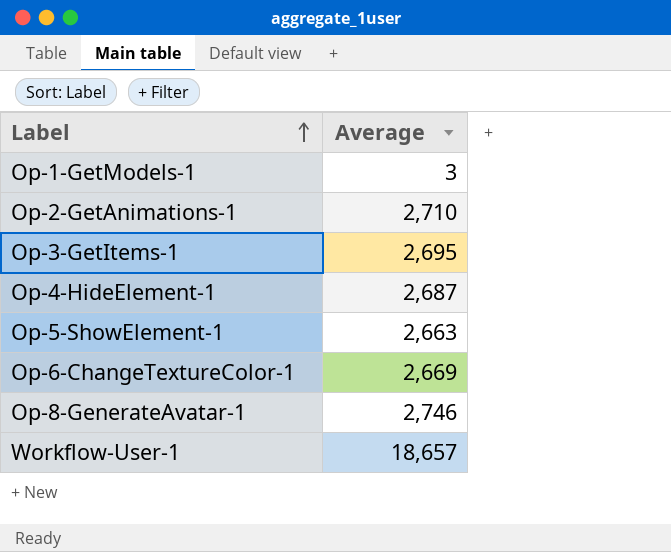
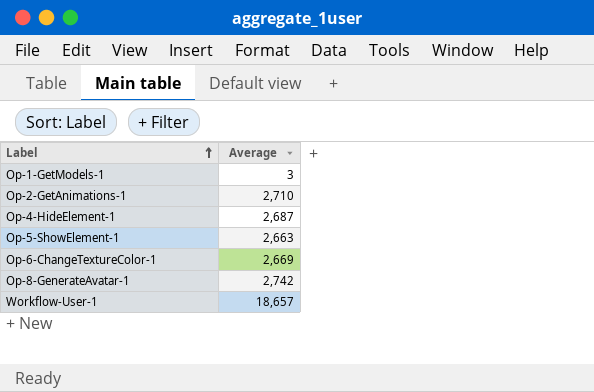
row Op-3-GetItems-1: 2,695 -> none
Op-8-GenerateAvatar-1 | Average: 2,746 -> 2,742

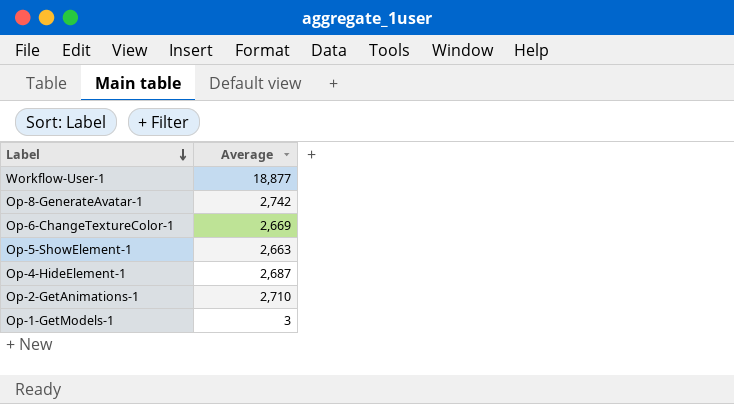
row order: Label ascending -> Label descending
Workflow-User-1 | Average: 18,657 -> 18,877

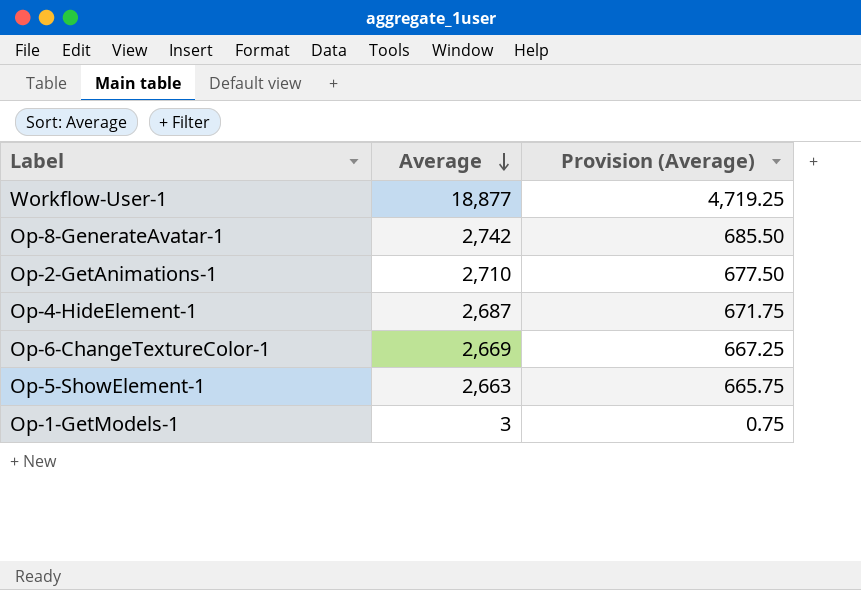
row order: Label descending -> Average descending
column Provision (Average) | formula: none -> [Average] * 0.25

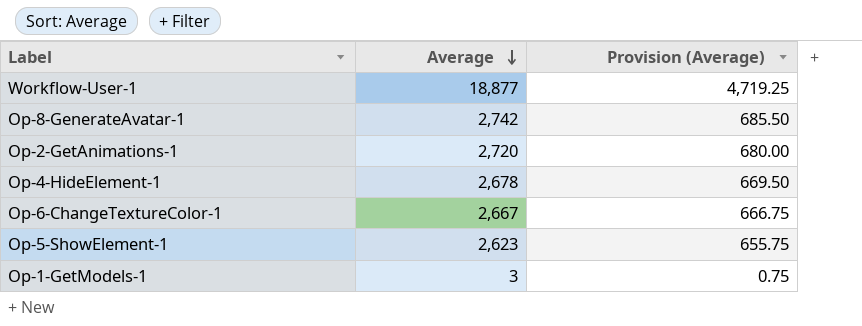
Op-2-GetAnimations-1 | Average: 2,710 -> 2,720
Op-2-GetAnimations-1 | Provision (Average): 677.50 -> 680.00
Op-4-HideElement-1 | Average: 2,687 -> 2,678
Op-4-HideElement-1 | Provision (Average): 671.75 -> 669.50
Op-6-ChangeTextureColor-1 | Average: 2,669 -> 2,667
Op-6-ChangeTextureColor-1 | Provision (Average): 667.25 -> 666.75
Op-5-ShowElement-1 | Average: 2,663 -> 2,623
Op-5-ShowElement-1 | Provision (Average): 665.75 -> 655.75

